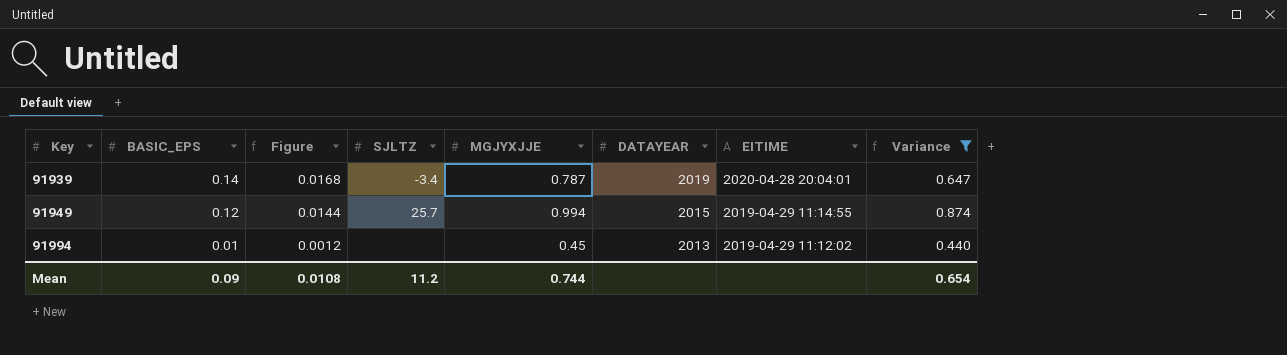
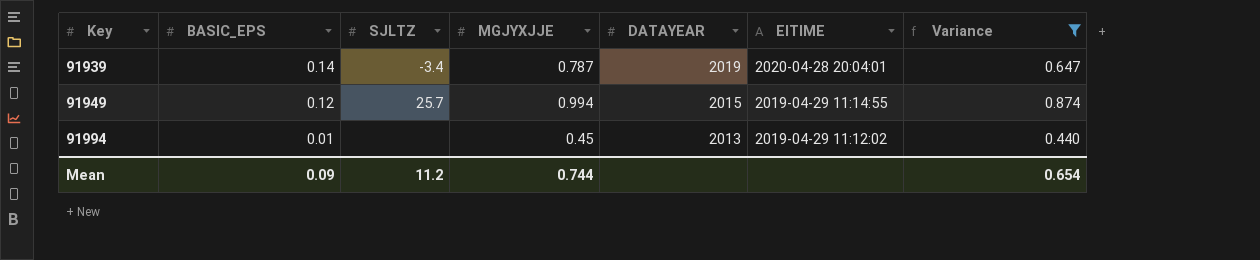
column Figure | formula: [BASIC_EPS] * 0.12 -> none

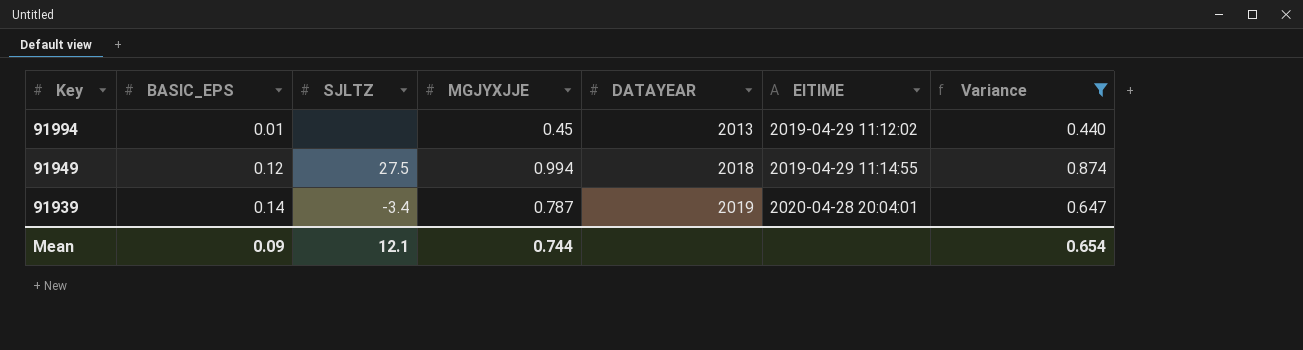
row order: Key ascending -> Key descending
91949 | SJLTZ: 25.7 -> 27.5
91949 | DATAYEAR: 2015 -> 2018
Mean | SJLTZ: 11.2 -> 12.1

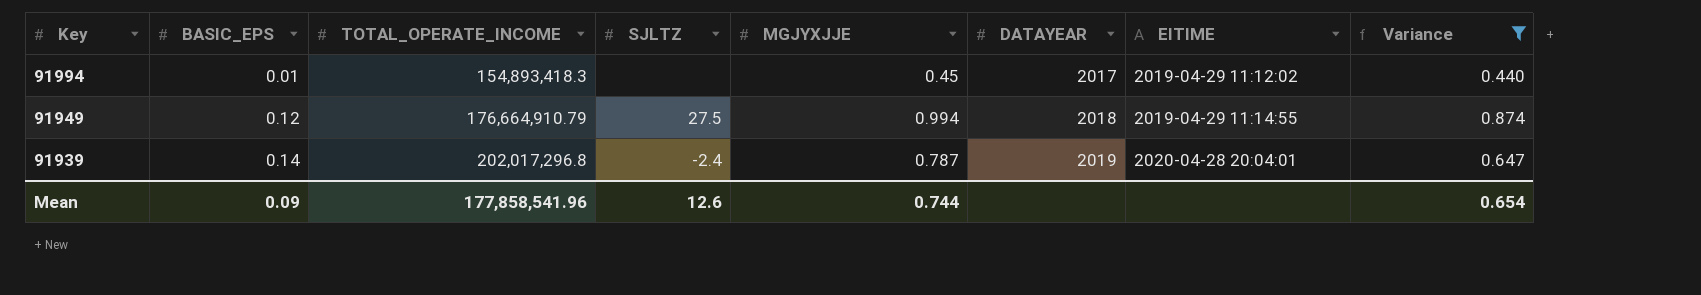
column TOTAL_OPERATE_INCOME | position: none -> 3
91994 | DATAYEAR: 2013 -> 2017
91939 | SJLTZ: -3.4 -> -2.4
Mean | SJLTZ: 12.1 -> 12.6

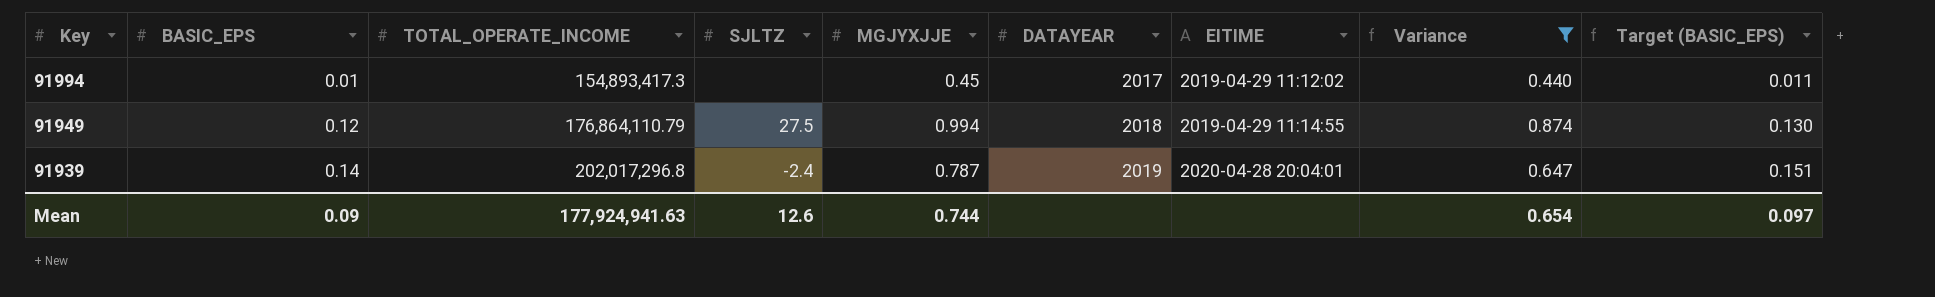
column Target (BASIC_EPS) | formula: none -> [BASIC_EPS] * 1.08
91994 | TOTAL_OPERATE_INCOME: 154,893,418.3 -> 154,893,417.3
91949 | TOTAL_OPERATE_INCOME: 176,664,910.79 -> 176,864,110.79
Mean | TOTAL_OPERATE_INCOME: 177,858,541.96 -> 177,924,941.63

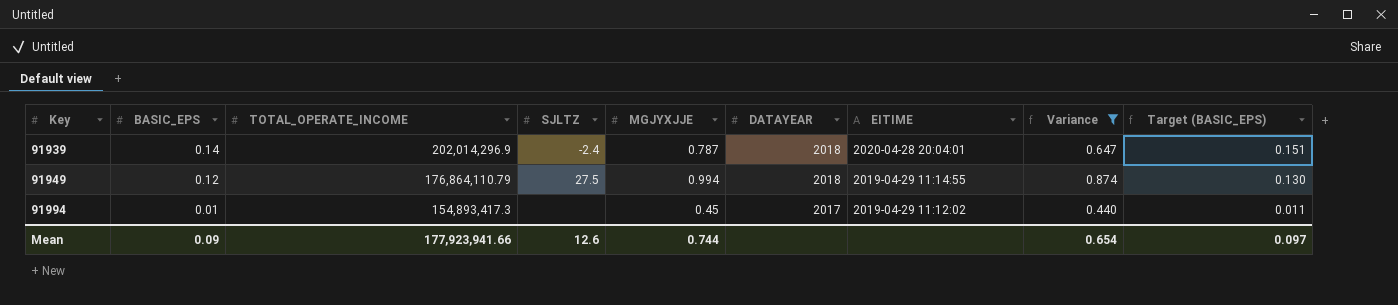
row order: Key descending -> Key ascending
91939 | TOTAL_OPERATE_INCOME: 202,017,296.8 -> 202,014,296.9
91939 | DATAYEAR: 2019 -> 2018
Mean | TOTAL_OPERATE_INCOME: 177,924,941.63 -> 177,923,941.66

